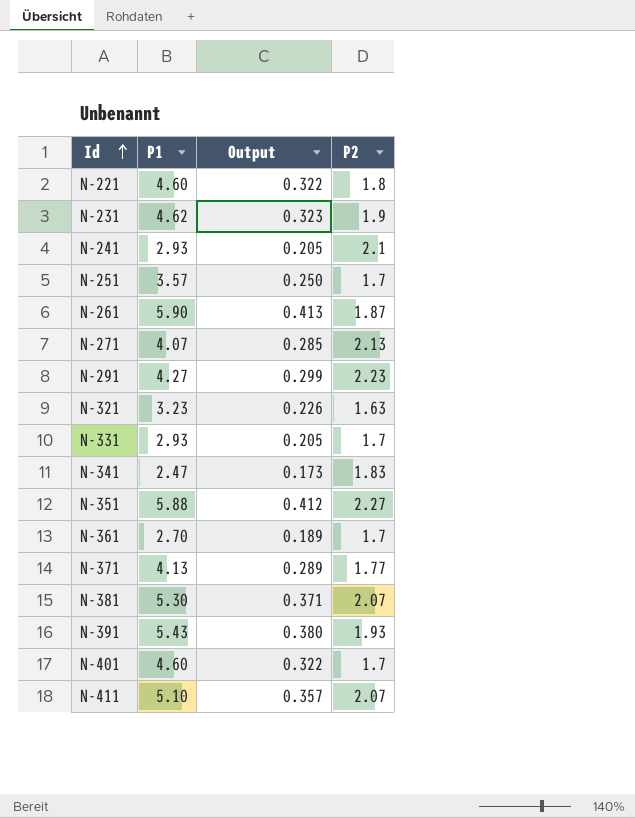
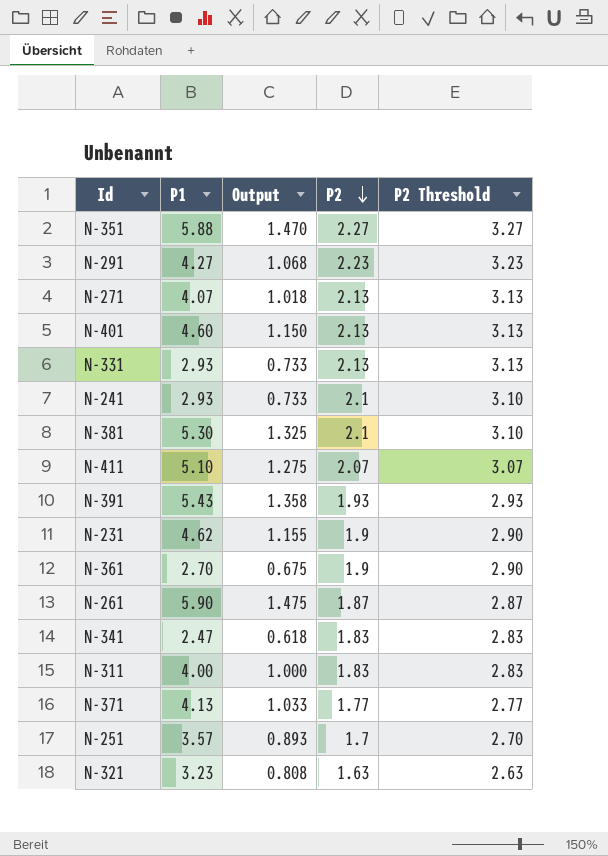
row order: Id ascending -> P2 descending
column Output | formula: [P1] * 0.07 -> [P1] * 0.25
column P2 Threshold | formula: none -> [P2] + 1
row N-221: 4.60 | 0.322 | 1.8 -> none
N-401 | P2: 1.7 -> 2.13
N-331 | P2: 1.7 -> 2.13
N-381 | P2: 2.07 -> 2.1
N-361 | P2: 1.7 -> 1.9
row N-311: none -> 4.00 | 1.000 | 1.83 | 2.83

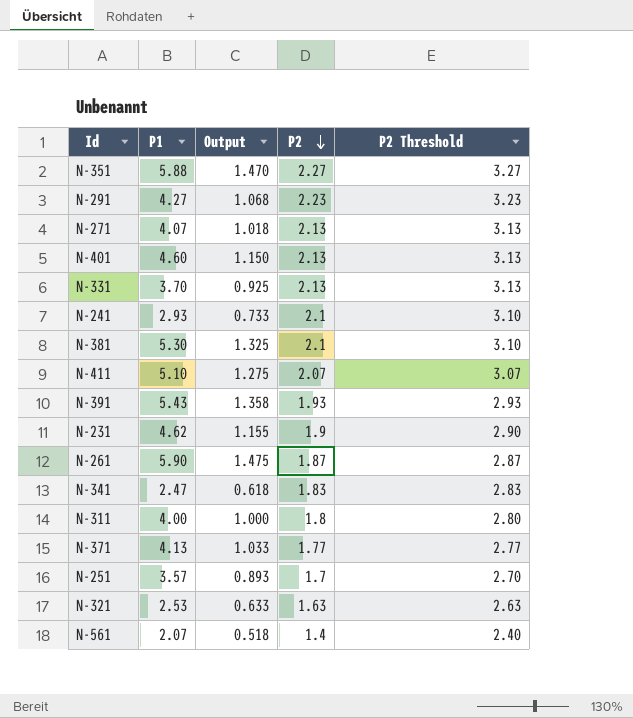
row N-361: 2.70 | 0.675 | 1.9 | 2.90 -> none
N-331 | P1: 2.93 -> 3.70
N-331 | Output: 0.733 -> 0.925
N-311 | P2: 1.83 -> 1.8
N-311 | P2 Threshold: 2.83 -> 2.80
N-321 | P1: 3.23 -> 2.53
N-321 | Output: 0.808 -> 0.633
row N-561: none -> 2.07 | 0.518 | 1.4 | 2.40

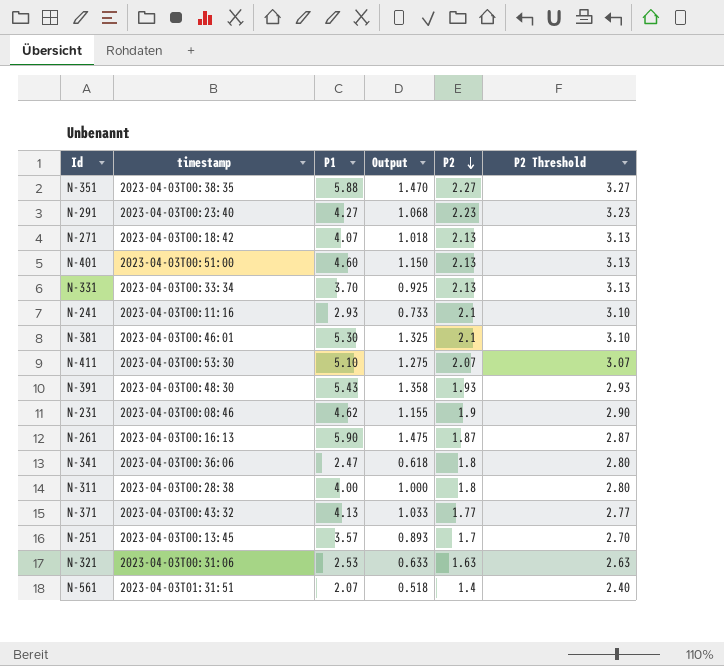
column timestamp | position: none -> 2
N-341 | P2: 1.83 -> 1.8
N-341 | P2 Threshold: 2.83 -> 2.80

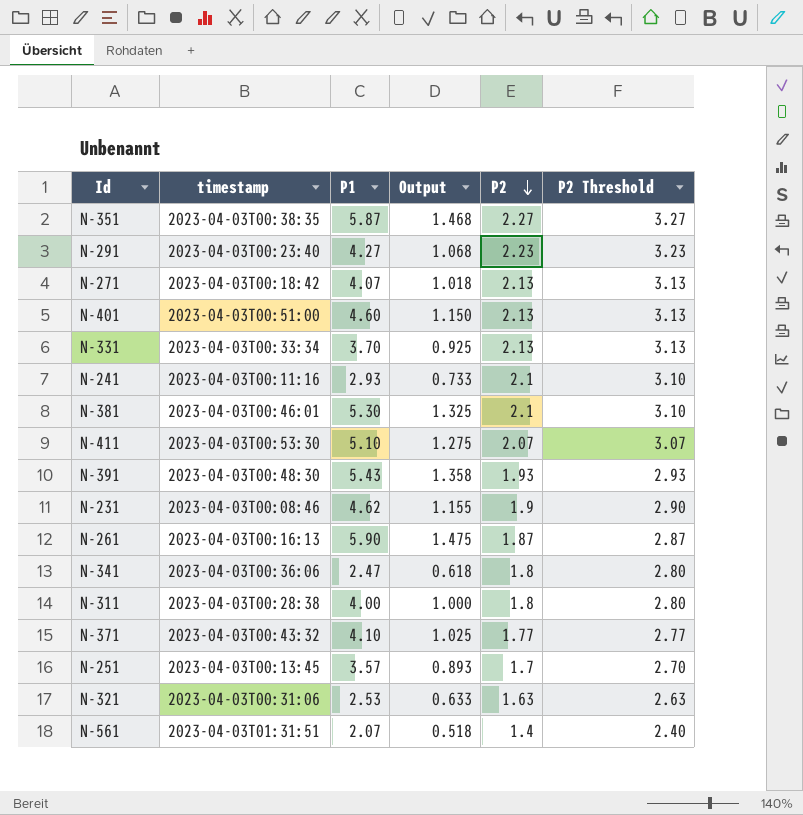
N-351 | P1: 5.88 -> 5.87
N-351 | Output: 1.470 -> 1.468
N-371 | P1: 4.13 -> 4.10
N-371 | Output: 1.033 -> 1.025

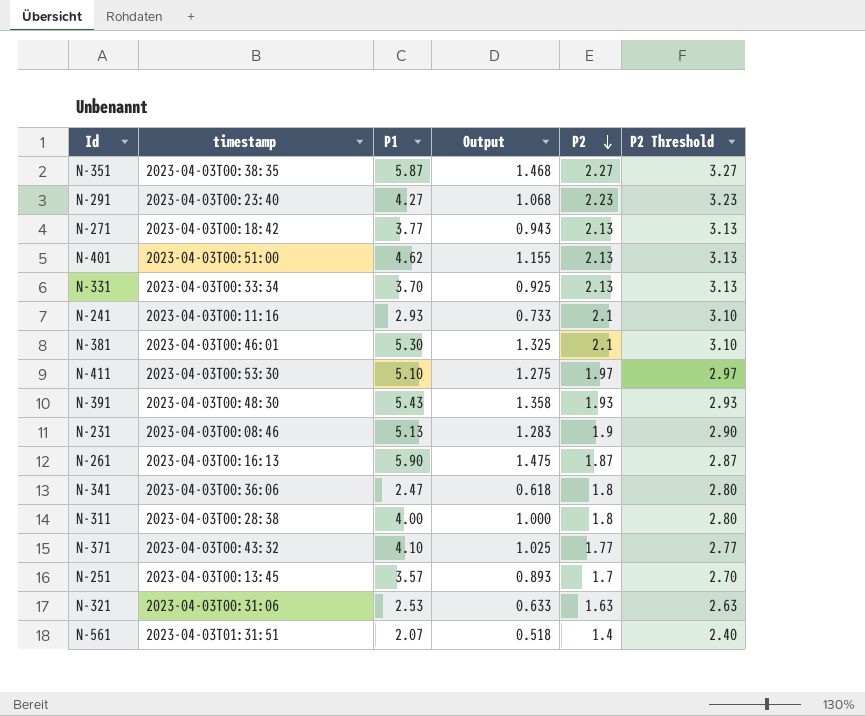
N-271 | P1: 4.07 -> 3.77
N-271 | Output: 1.018 -> 0.943
N-401 | P1: 4.60 -> 4.62
N-401 | Output: 1.150 -> 1.155
N-411 | P2: 2.07 -> 1.97
N-411 | P2 Threshold: 3.07 -> 2.97
N-231 | P1: 4.62 -> 5.13
N-231 | Output: 1.155 -> 1.283

